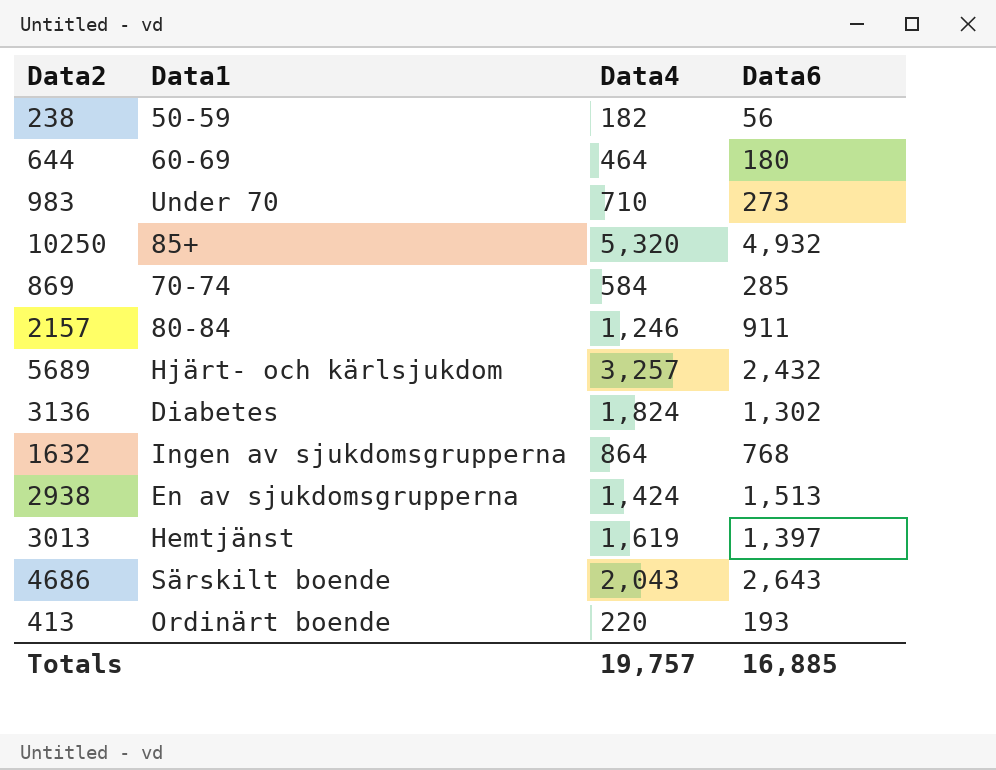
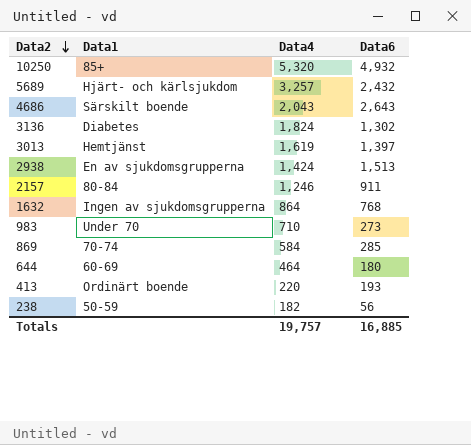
row order: none -> Data2 descending

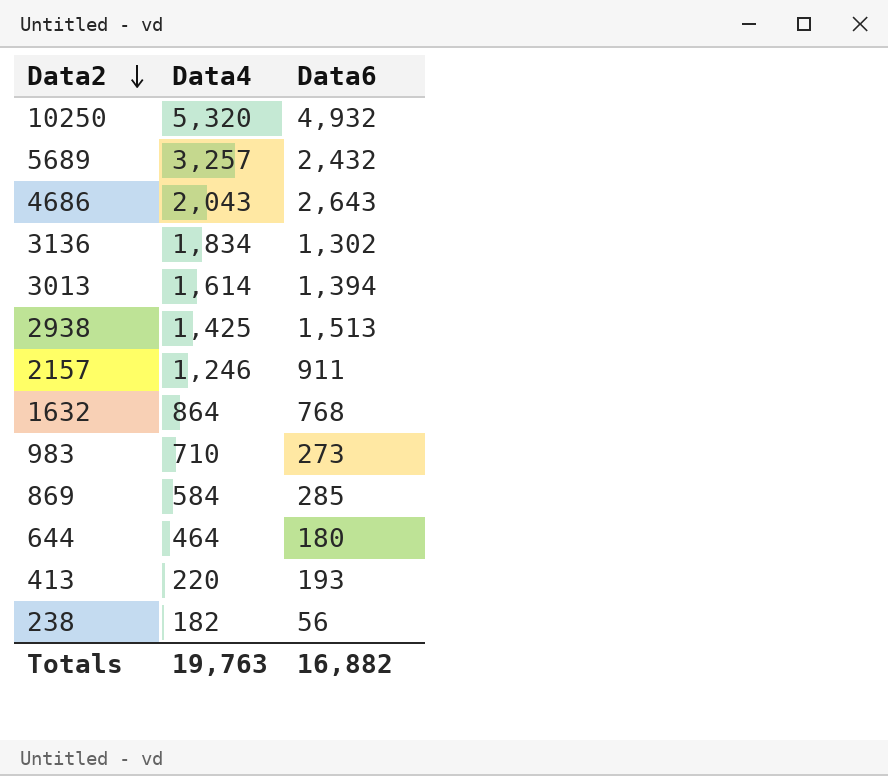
column Data1 | position: 2 -> none
3136 | Data4: 1,824 -> 1,834
3013 | Data4: 1,619 -> 1,614
3013 | Data6: 1,397 -> 1,394
2938 | Data4: 1,424 -> 1,425
Totals | Data4: 19,757 -> 19,763
Totals | Data6: 16,885 -> 16,882

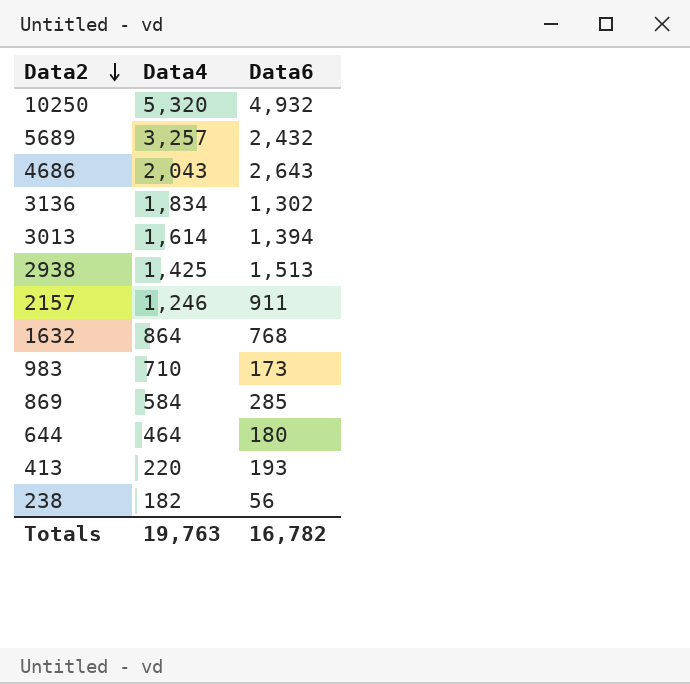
983 | Data6: 273 -> 173
Totals | Data6: 16,882 -> 16,782

